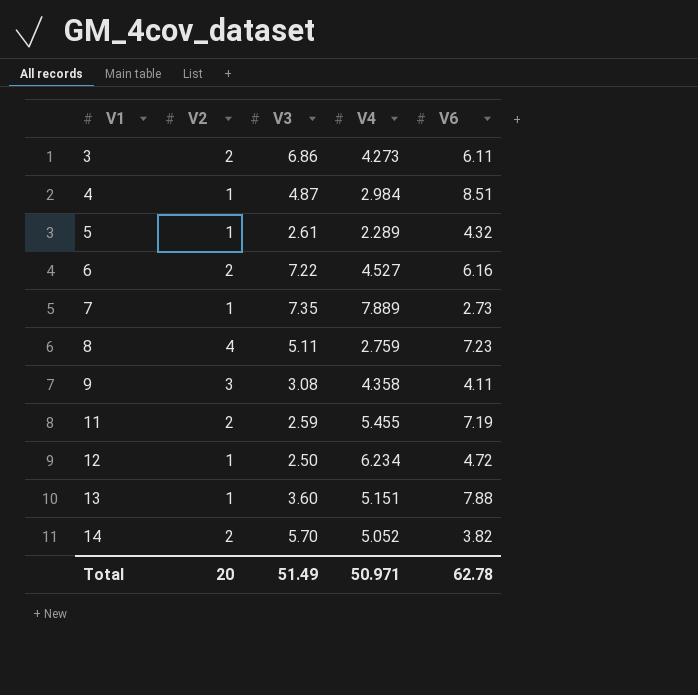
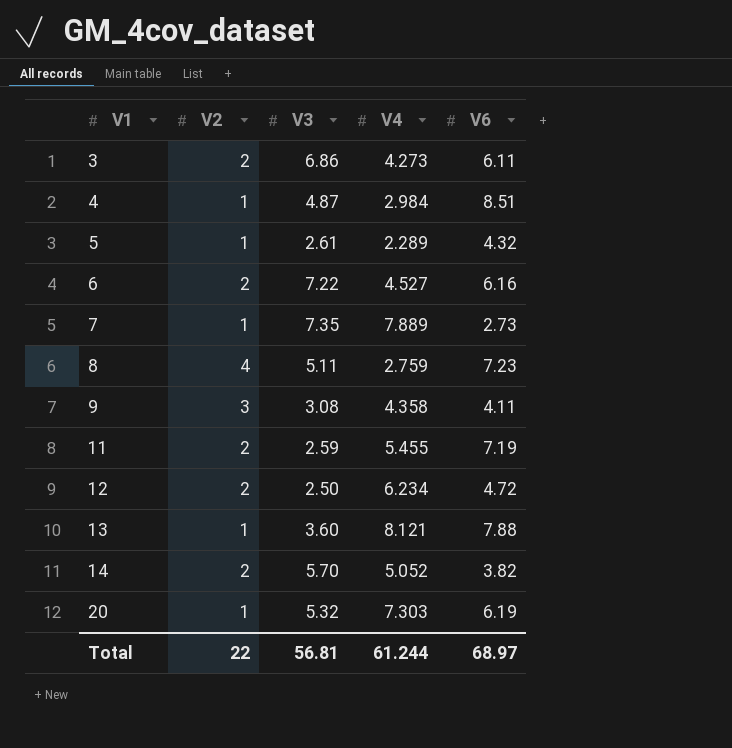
12 | V2: 1 -> 2
13 | V4: 5.151 -> 8.121
row 20: none -> 1 | 5.32 | 7.303 | 6.19
Total | V2: 20 -> 22
Total | V3: 51.49 -> 56.81
Total | V4: 50.971 -> 61.244
Total | V6: 62.78 -> 68.97

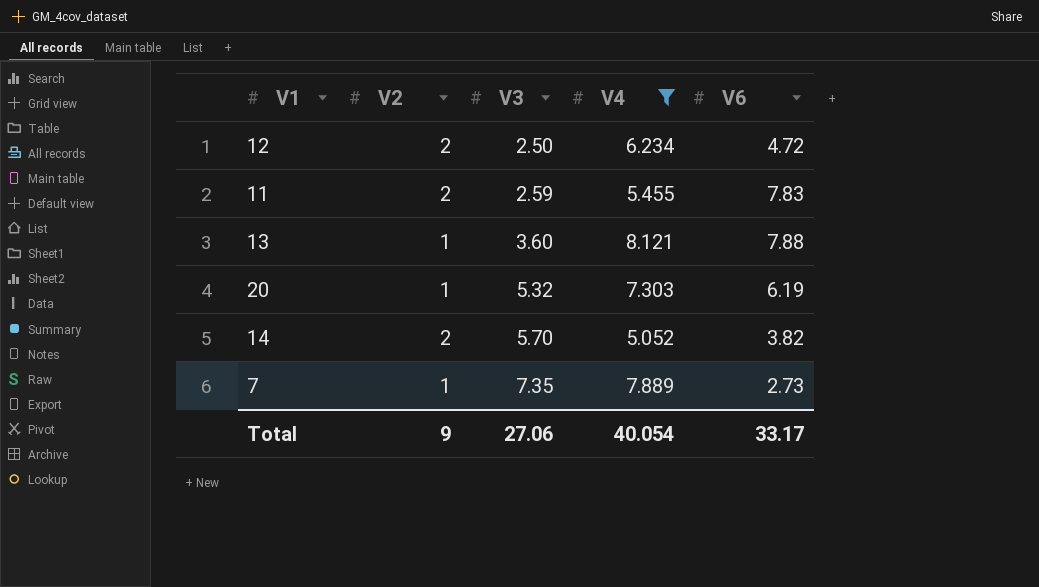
filter: none -> V4 >= 5.052
row order: V1 ascending -> V3 ascending
11 | V6: 7.19 -> 7.83
Total | V2: 22 -> 9
Total | V3: 56.81 -> 27.06
Total | V4: 61.244 -> 40.054
Total | V6: 68.97 -> 33.17

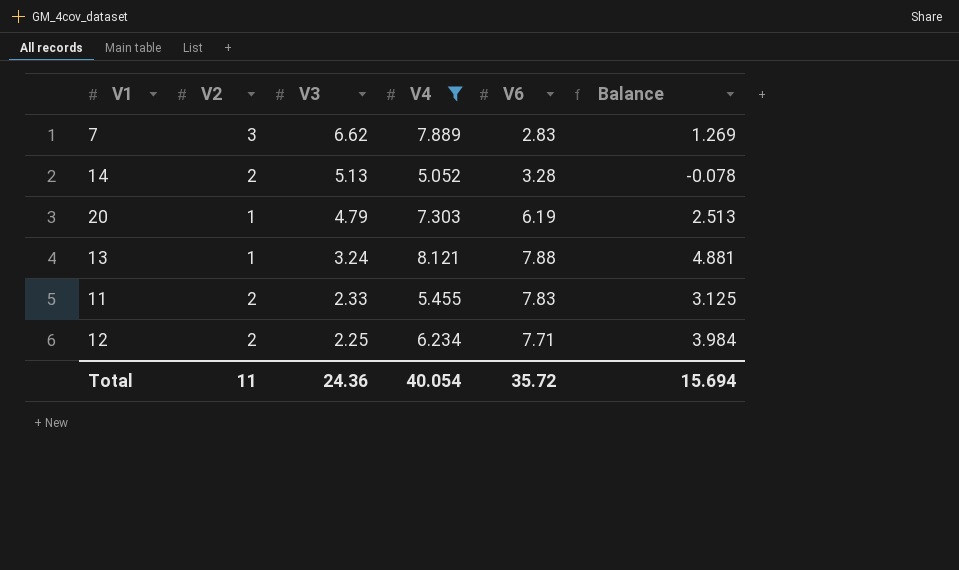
row order: V3 ascending -> V3 descending
column Balance | formula: none -> [V4] - [V3]
7 | V2: 1 -> 3
7 | V3: 7.35 -> 6.62
7 | V6: 2.73 -> 2.83
14 | V3: 5.70 -> 5.13
14 | V6: 3.82 -> 3.28
20 | V3: 5.32 -> 4.79
13 | V3: 3.60 -> 3.24
11 | V3: 2.59 -> 2.33
12 | V3: 2.50 -> 2.25
12 | V6: 4.72 -> 7.71
Total | V2: 9 -> 11
Total | V3: 27.06 -> 24.36
Total | V6: 33.17 -> 35.72

